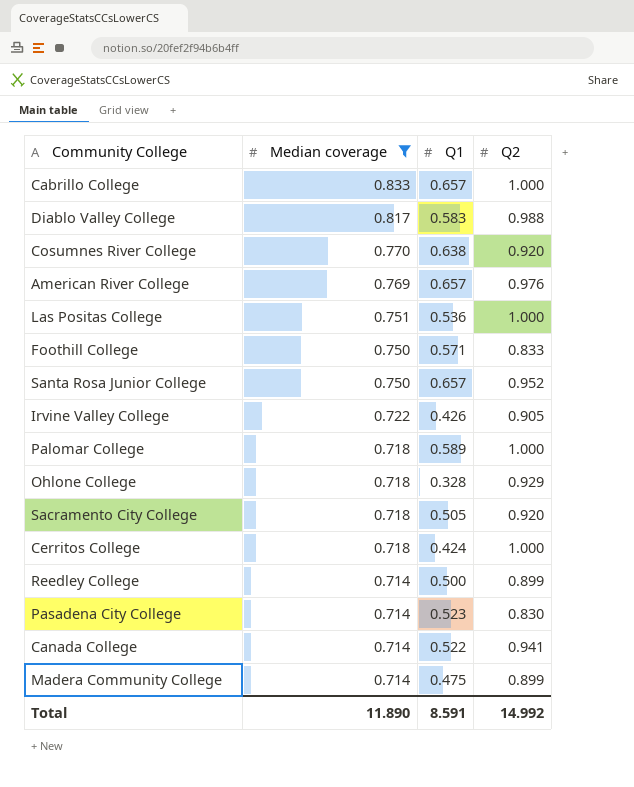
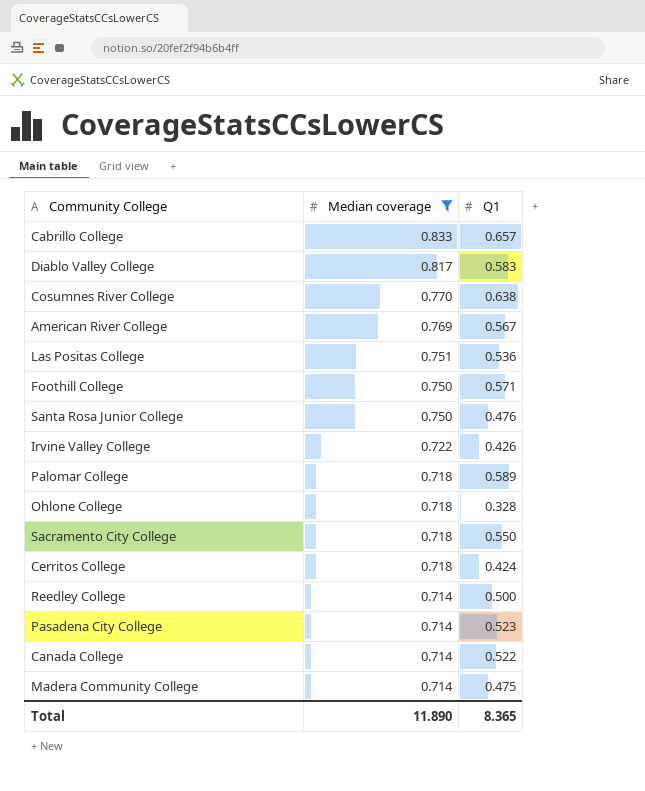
column Q2 | position: 4 -> none
American River College | Q1: 0.657 -> 0.567
Santa Rosa Junior College | Q1: 0.657 -> 0.476
Sacramento City College | Q1: 0.505 -> 0.550
Total | Q1: 8.591 -> 8.365

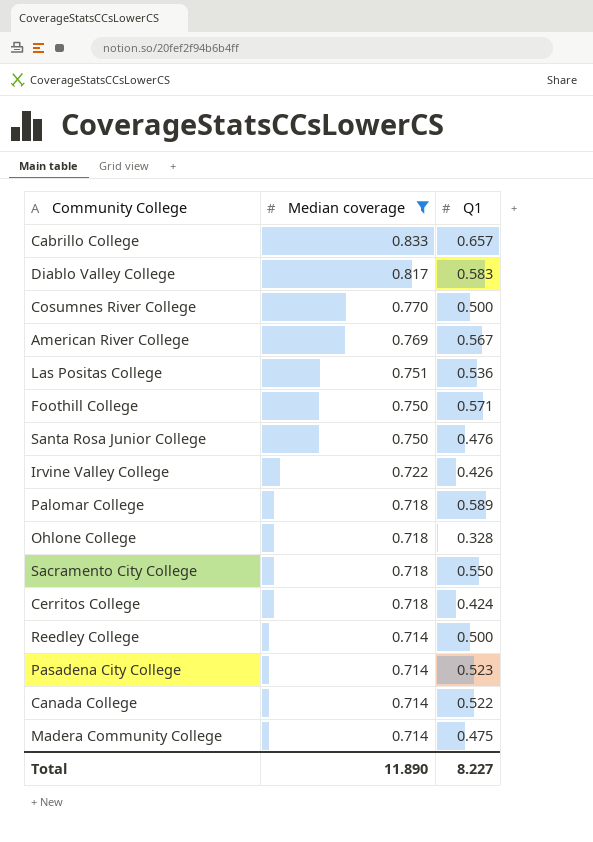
Cosumnes River College | Q1: 0.638 -> 0.500
Total | Q1: 8.365 -> 8.227

